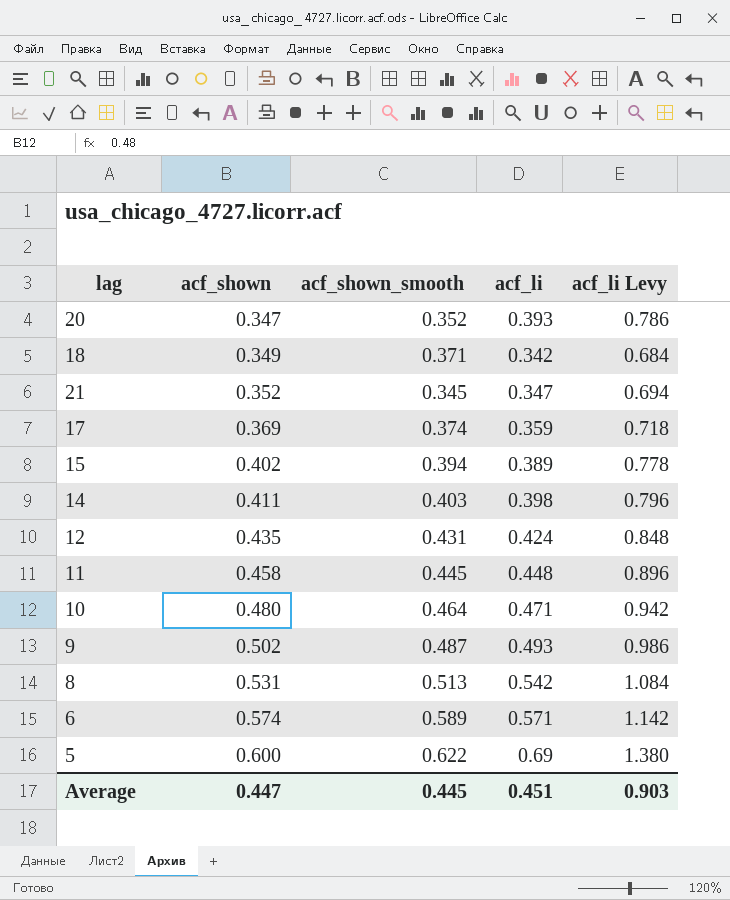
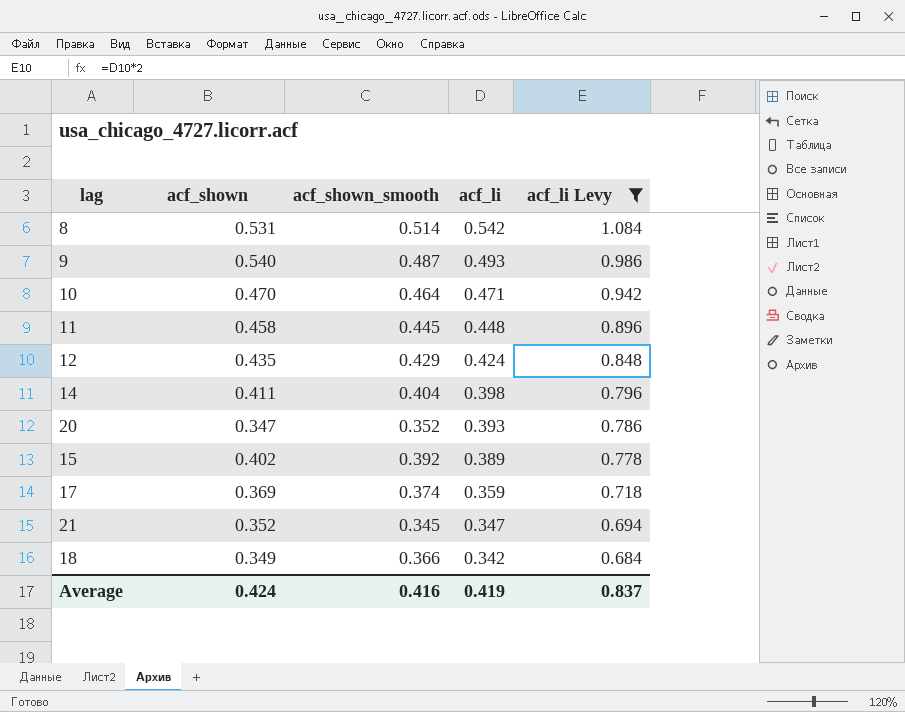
filter: none -> acf_li Levy <= 1.084
row order: acf_shown ascending -> acf_li descending
8 | acf_shown_smooth: 0.513 -> 0.514
9 | acf_shown: 0.502 -> 0.540
10 | acf_shown: 0.480 -> 0.470
12 | acf_shown_smooth: 0.431 -> 0.429
14 | acf_shown_smooth: 0.403 -> 0.404
15 | acf_shown_smooth: 0.394 -> 0.392
18 | acf_shown_smooth: 0.371 -> 0.366
Average | acf_shown: 0.447 -> 0.424
Average | acf_shown_smooth: 0.445 -> 0.416
Average | acf_li: 0.451 -> 0.419
Average | acf_li Levy: 0.903 -> 0.837

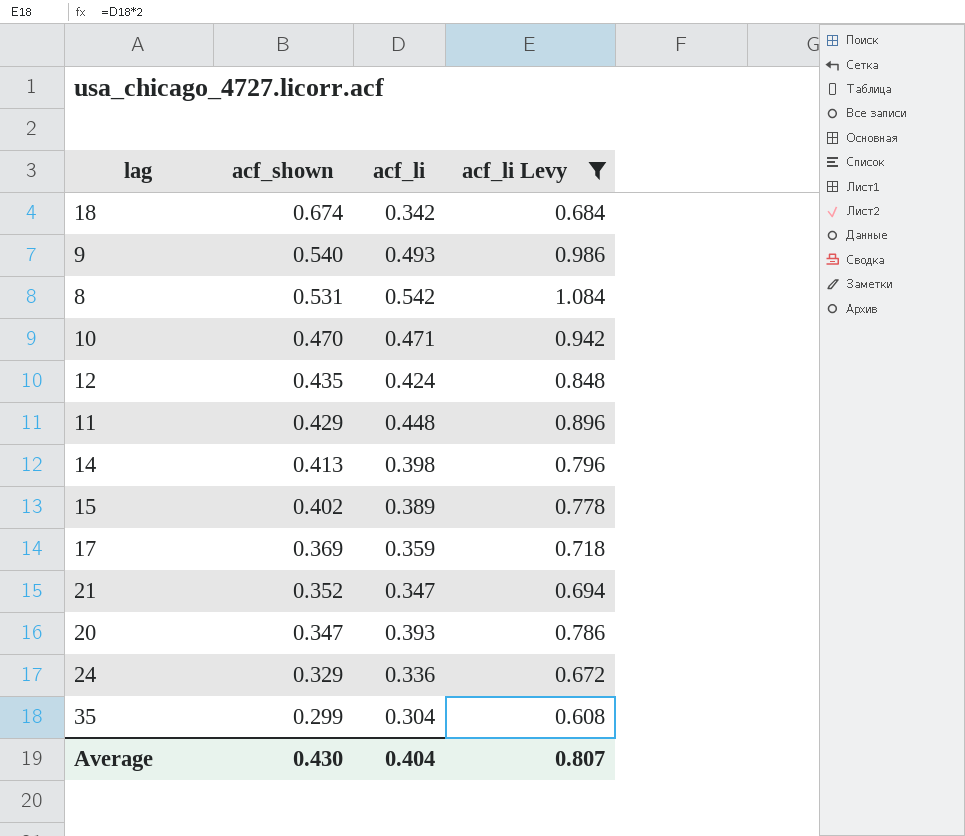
row order: acf_li descending -> acf_shown descending
column acf_shown_smooth | position: 3 -> none
18 | acf_shown: 0.349 -> 0.674
11 | acf_shown: 0.458 -> 0.429
14 | acf_shown: 0.411 -> 0.413
row 24: none -> 0.329 | 0.336 | 0.672
row 35: none -> 0.299 | 0.304 | 0.608
Average | acf_shown: 0.424 -> 0.430
Average | acf_li: 0.419 -> 0.404
Average | acf_li Levy: 0.837 -> 0.807

